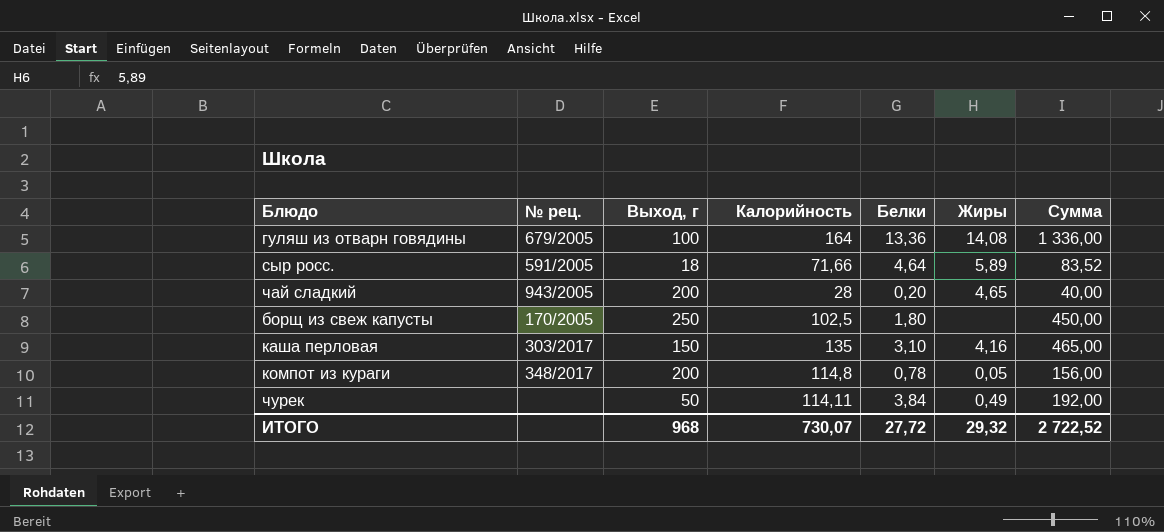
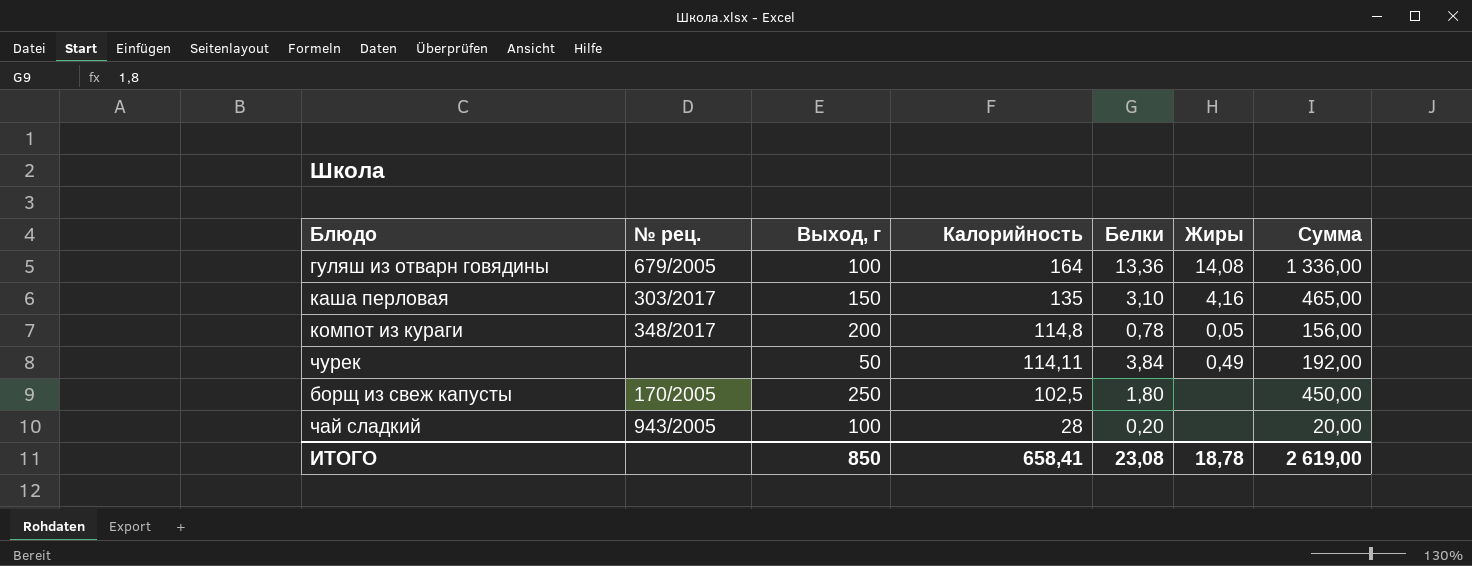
row order: none -> Калорийность descending
row сыр росс.: 591/2005 | 18 | 71,66 | 4,64 | 5,89 | 83,52 -> none
чай сладкий | Выход, г: 200 -> 100
чай сладкий | Жиры: 4,65 -> none
чай сладкий | Сумма: 40,00 -> 20,00
ИТОГО | Выход, г: 968 -> 850
ИТОГО | Калорийность: 730,07 -> 658,41
ИТОГО | Белки: 27,72 -> 23,08
ИТОГО | Жиры: 29,32 -> 18,78
ИТОГО | Сумма: 2 722,52 -> 2 619,00

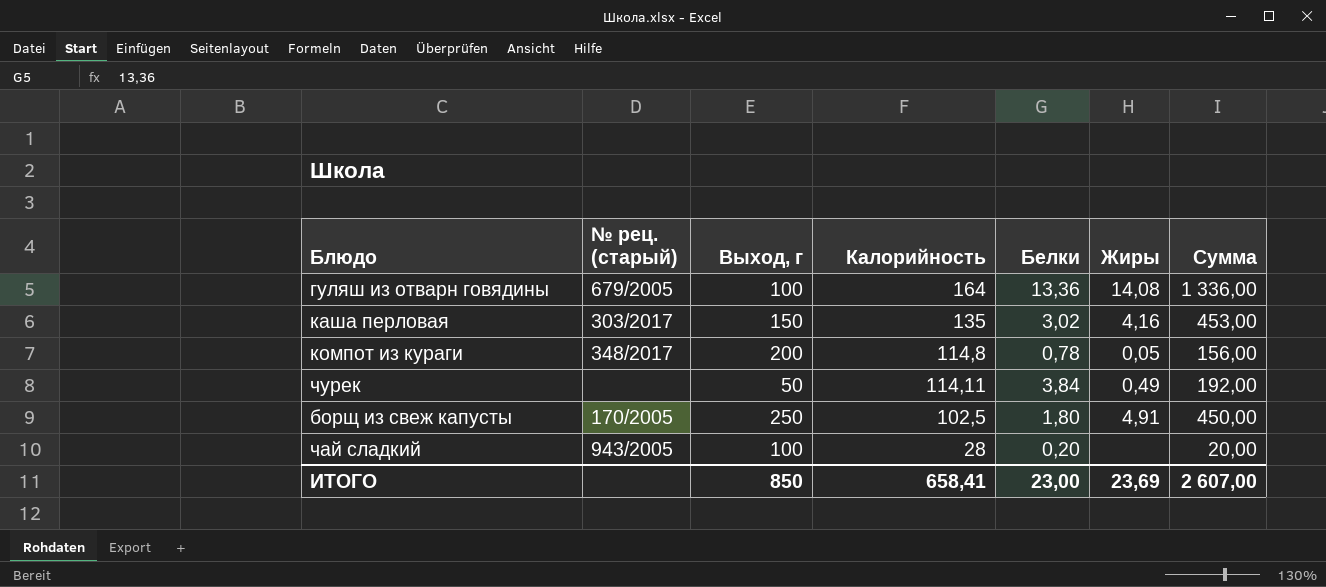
column name: № рец. -> № рец. (старый)
каша перловая | Белки: 3,10 -> 3,02
каша перловая | Сумма: 465,00 -> 453,00
борщ из свеж капусты | Жиры: none -> 4,91
ИТОГО | Белки: 23,08 -> 23,00
ИТОГО | Жиры: 18,78 -> 23,69
ИТОГО | Сумма: 2 619,00 -> 2 607,00

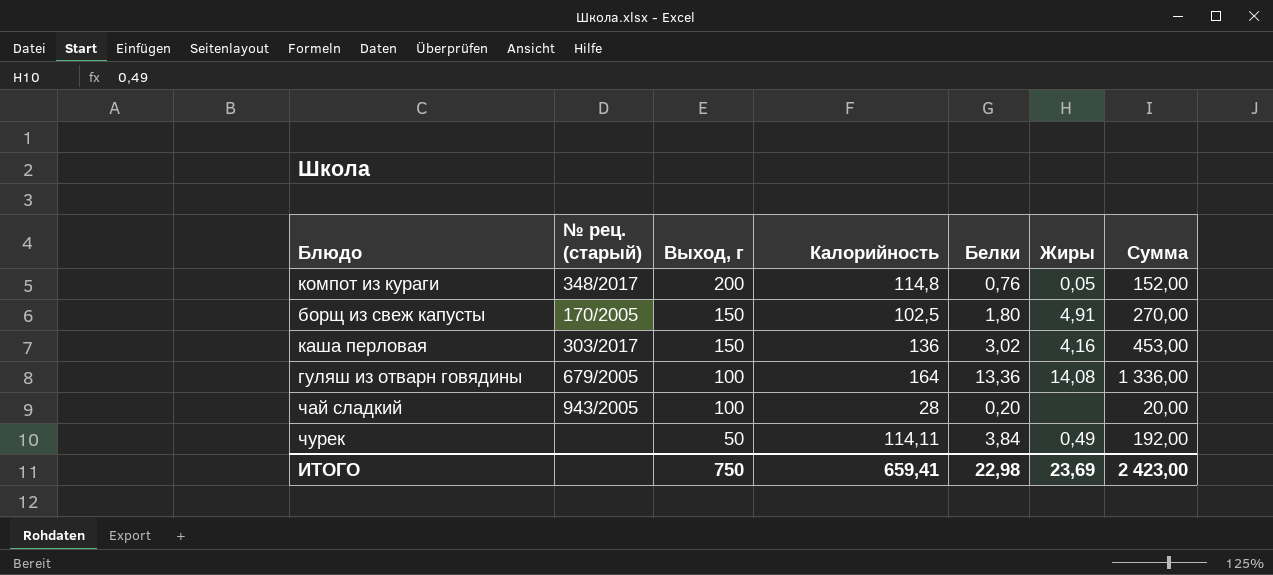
row order: Калорийность descending -> Выход, г descending
компот из кураги | Белки: 0,78 -> 0,76
компот из кураги | Сумма: 156,00 -> 152,00
борщ из свеж капусты | Выход, г: 250 -> 150
борщ из свеж капусты | Сумма: 450,00 -> 270,00
каша перловая | Калорийность: 135 -> 136
ИТОГО | Выход, г: 850 -> 750
ИТОГО | Калорийность: 658,41 -> 659,41
ИТОГО | Белки: 23,00 -> 22,98
ИТОГО | Сумма: 2 607,00 -> 2 423,00

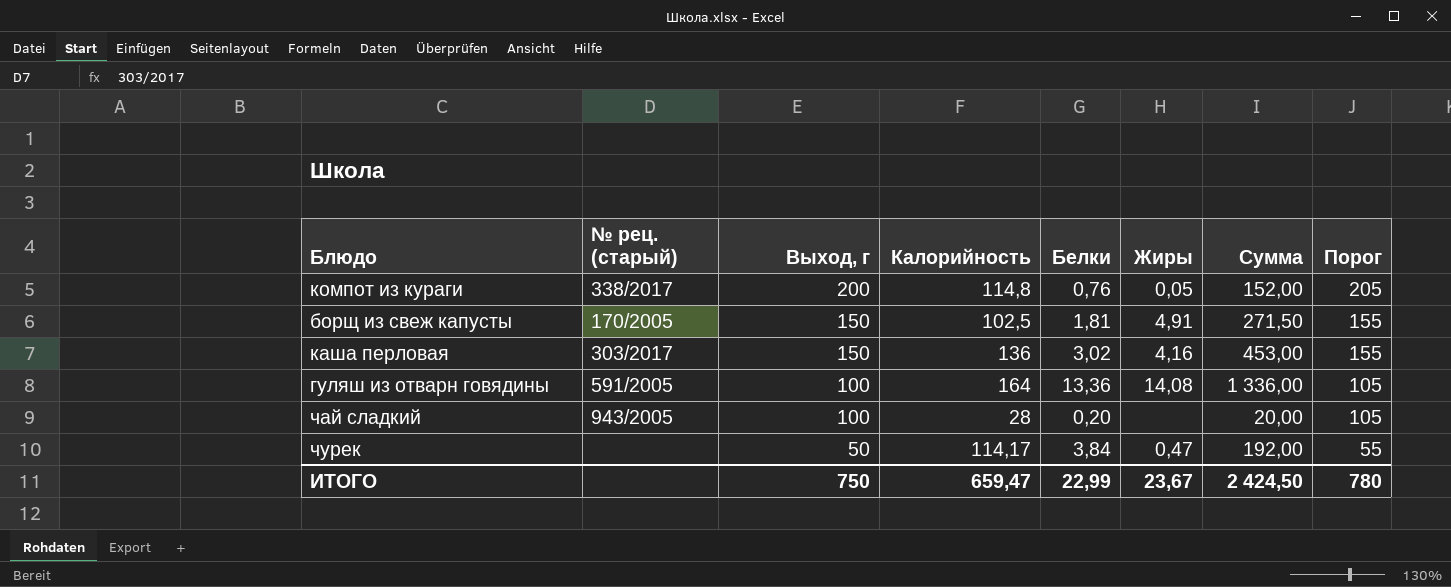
column Порог | formula: none -> [Выход, г] + 5
компот из кураги | № рец. (старый): 348/2017 -> 338/2017
борщ из свеж капусты | Белки: 1,80 -> 1,81
борщ из свеж капусты | Сумма: 270,00 -> 271,50
гуляш из отварн говядины | № рец. (старый): 679/2005 -> 591/2005
чурек | Калорийность: 114,11 -> 114,17
чурек | Жиры: 0,49 -> 0,47
ИТОГО | Калорийность: 659,41 -> 659,47
ИТОГО | Белки: 22,98 -> 22,99
ИТОГО | Жиры: 23,69 -> 23,67
ИТОГО | Сумма: 2 423,00 -> 2 424,50

